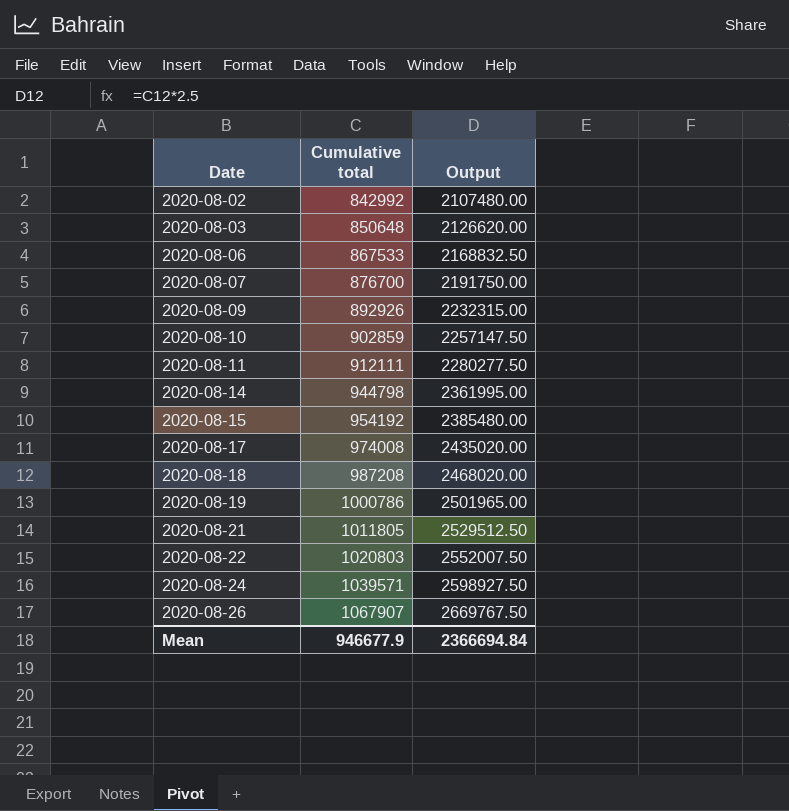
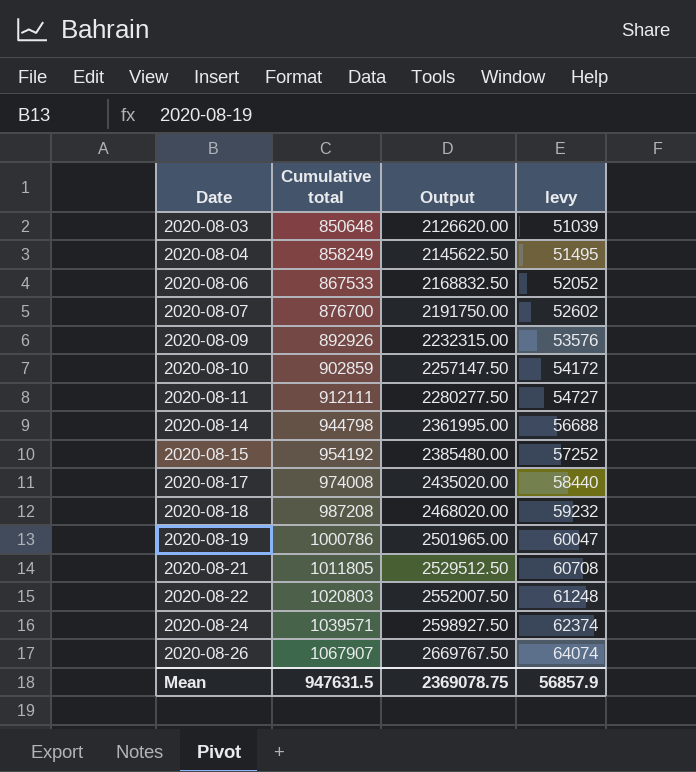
column levy | formula: none -> [Cumulative total] * 0.06
row 2020-08-02: 842992 | 2107480.00 -> none
row 2020-08-04: none -> 858249 | 2145622.50 | 51495
Mean | Cumulative total: 946677.9 -> 947631.5
Mean | Output: 2366694.84 -> 2369078.75

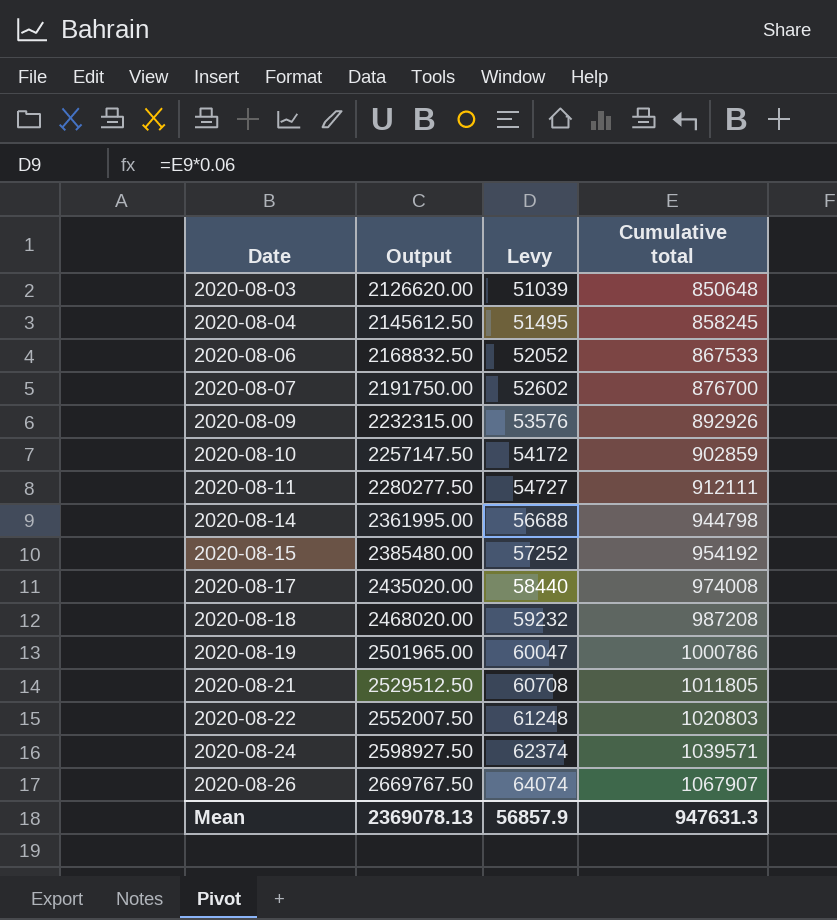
column name: levy -> Levy
column Cumulative total | position: 2 -> 4
2020-08-04 | Output: 2145622.50 -> 2145612.50
2020-08-04 | Cumulative total: 858249 -> 858245
Mean | Output: 2369078.75 -> 2369078.13
Mean | Cumulative total: 947631.5 -> 947631.3

